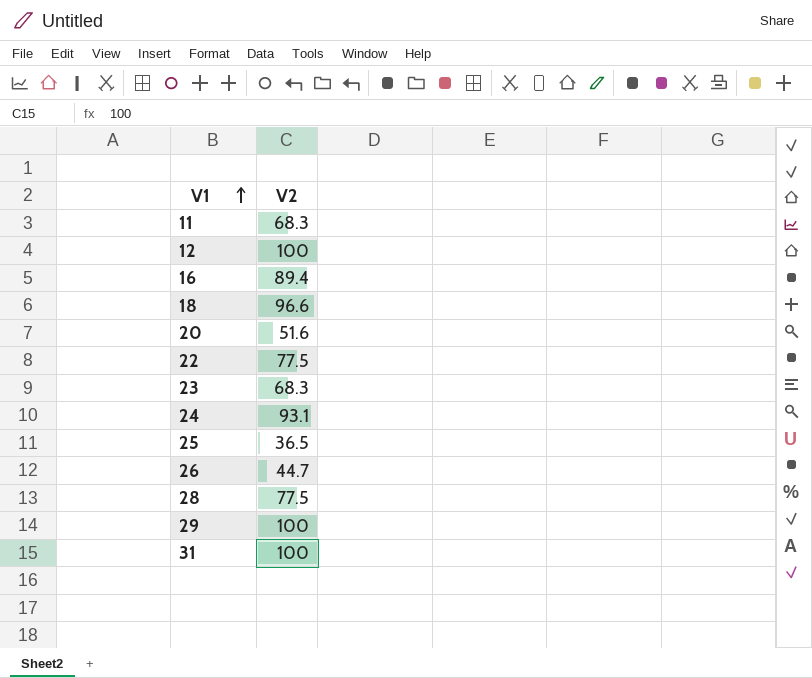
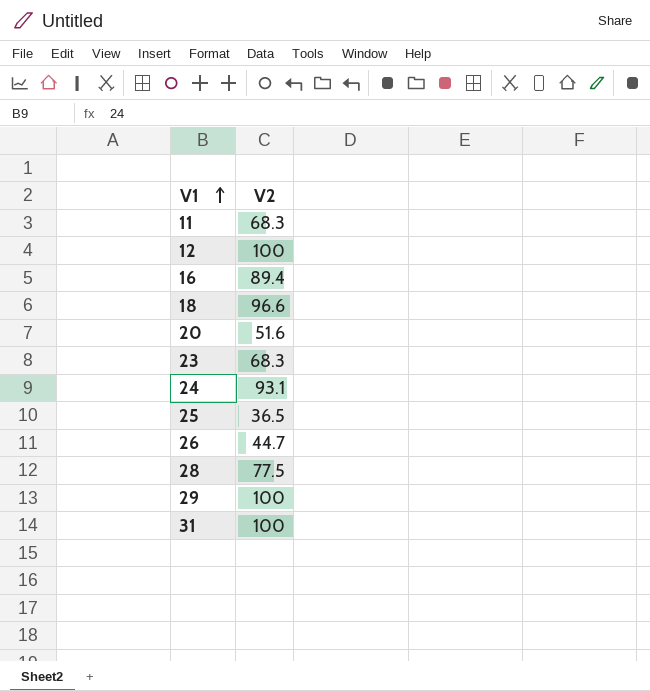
row 22: 77.5 -> none

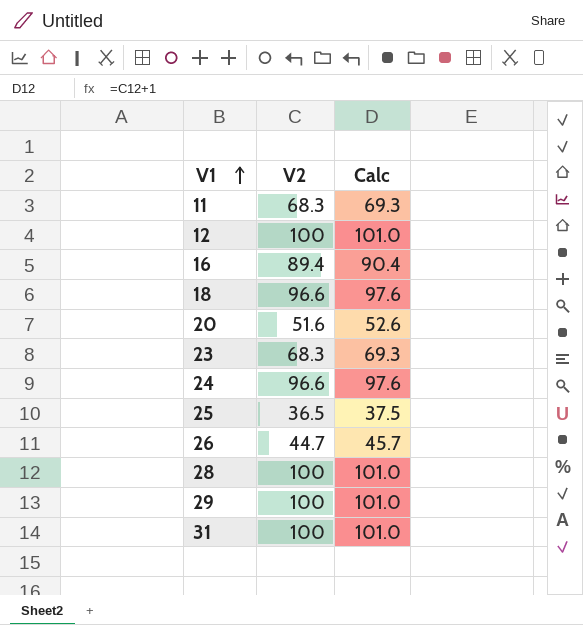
column Calc | formula: none -> [V2] + 1
24 | V2: 93.1 -> 96.6
28 | V2: 77.5 -> 100

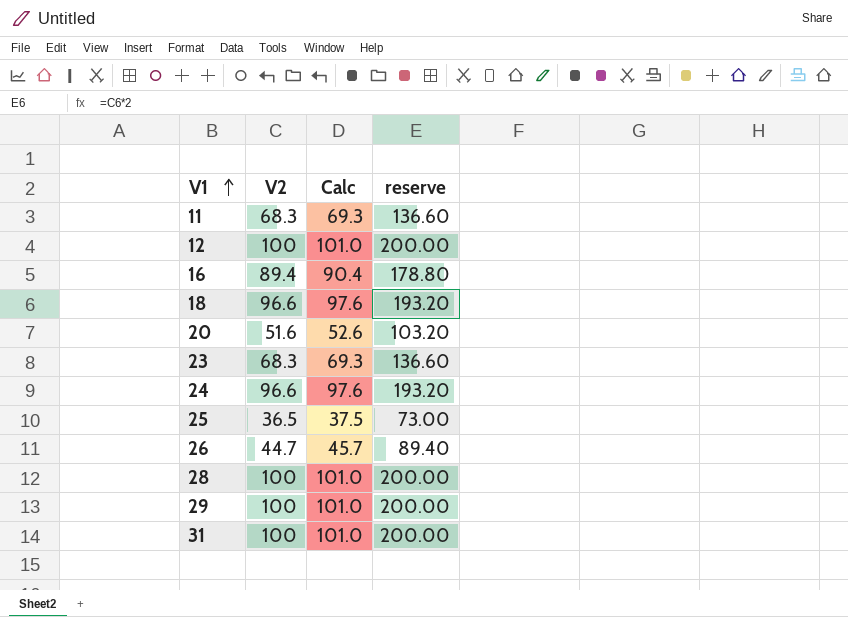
column reserve | formula: none -> [V2] * 2

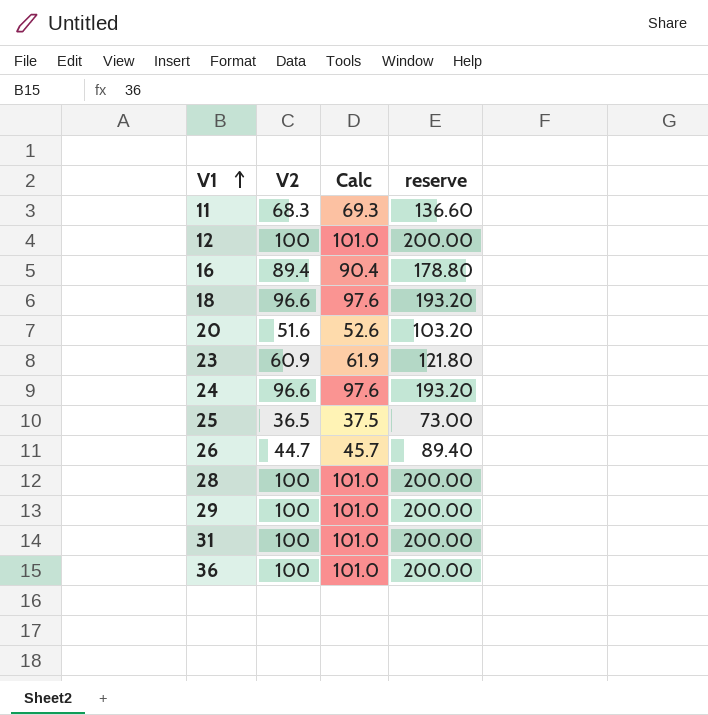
23 | V2: 68.3 -> 60.9
23 | Calc: 69.3 -> 61.9
23 | reserve: 136.60 -> 121.80
row 36: none -> 100 | 101.0 | 200.00

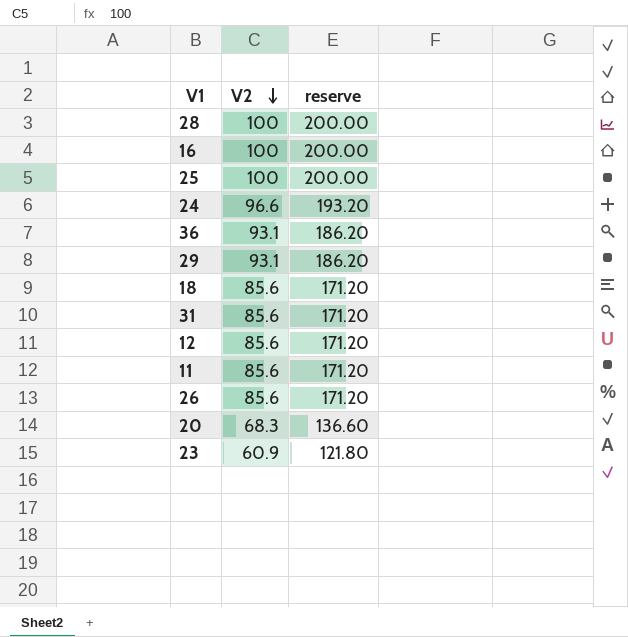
row order: V1 ascending -> V2 descending
column Calc | formula: [V2] + 1 -> none
16 | V2: 89.4 -> 100
16 | reserve: 178.80 -> 200.00
25 | V2: 36.5 -> 100
25 | reserve: 73.00 -> 200.00
36 | V2: 100 -> 93.1
36 | reserve: 200.00 -> 186.20
29 | V2: 100 -> 93.1
29 | reserve: 200.00 -> 186.20
18 | V2: 96.6 -> 85.6
18 | reserve: 193.20 -> 171.20
31 | V2: 100 -> 85.6
31 | reserve: 200.00 -> 171.20
12 | V2: 100 -> 85.6
12 | reserve: 200.00 -> 171.20
11 | V2: 68.3 -> 85.6
11 | reserve: 136.60 -> 171.20
26 | V2: 44.7 -> 85.6
26 | reserve: 89.40 -> 171.20
20 | V2: 51.6 -> 68.3
20 | reserve: 103.20 -> 136.60

